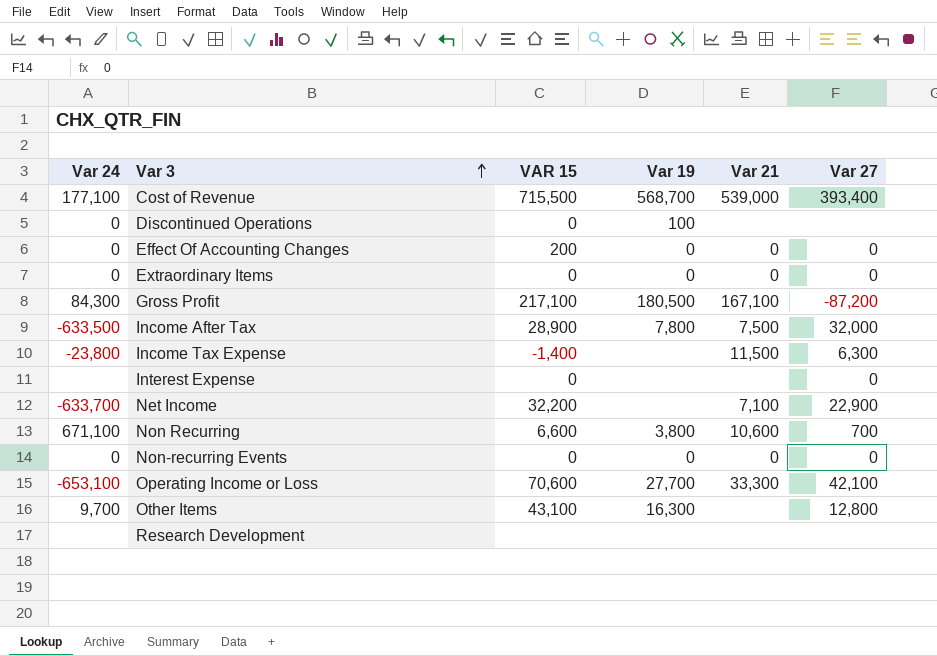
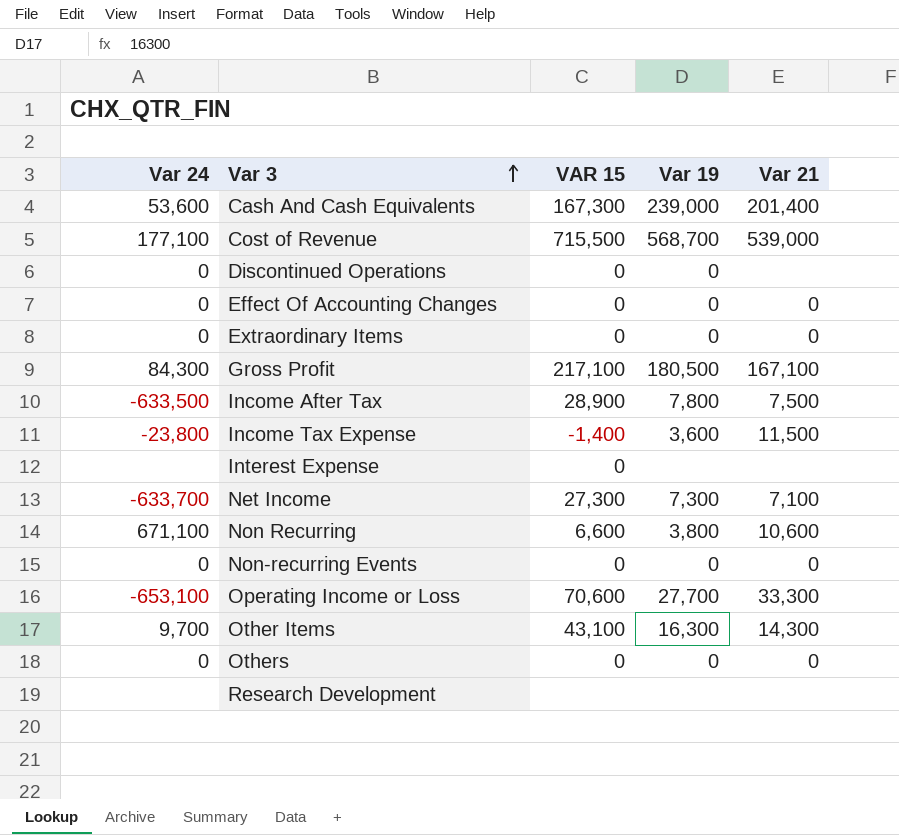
column Var 27 | position: 6 -> none
row Cash And Cash Equivalents: none -> 53,600 | 167,300 | 239,000 | 201,400
Discontinued Operations | Var 19: 100 -> 0
Effect Of Accounting Changes | VAR 15: 200 -> 0
Income Tax Expense | Var 19: none -> 3,600
Net Income | VAR 15: 32,200 -> 27,300
Net Income | Var 19: none -> 7,300
Other Items | Var 21: none -> 14,300
row Others: none -> 0 | 0 | 0 | 0

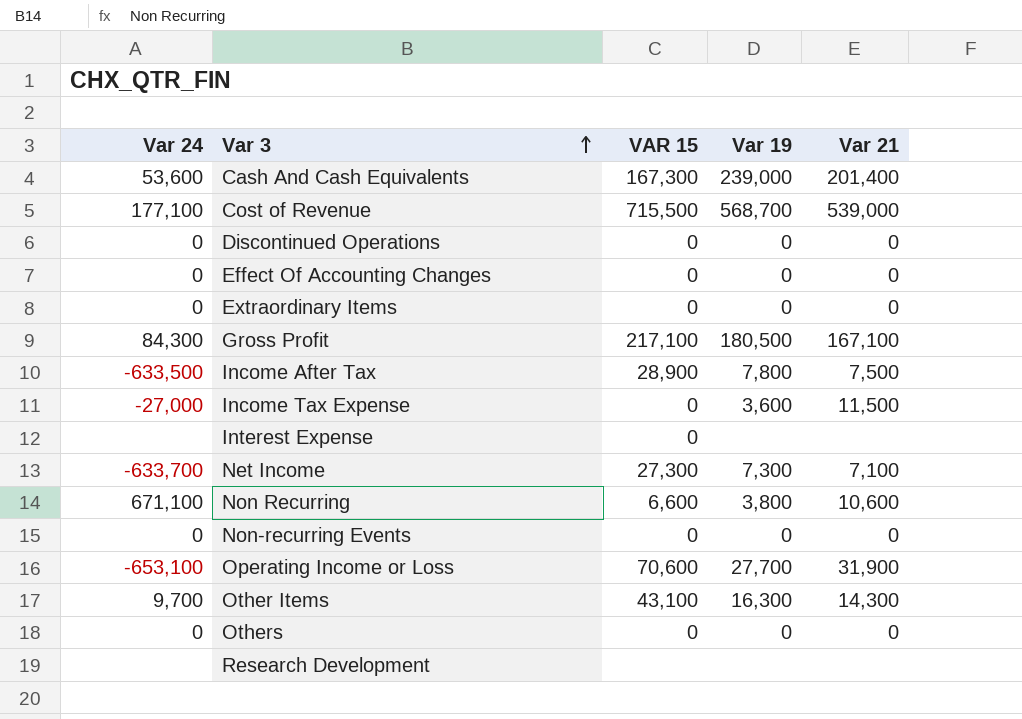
Discontinued Operations | Var 21: none -> 0
Income Tax Expense | Var 24: -23,800 -> -27,000
Income Tax Expense | VAR 15: -1,400 -> 0
Operating Income or Loss | Var 21: 33,300 -> 31,900

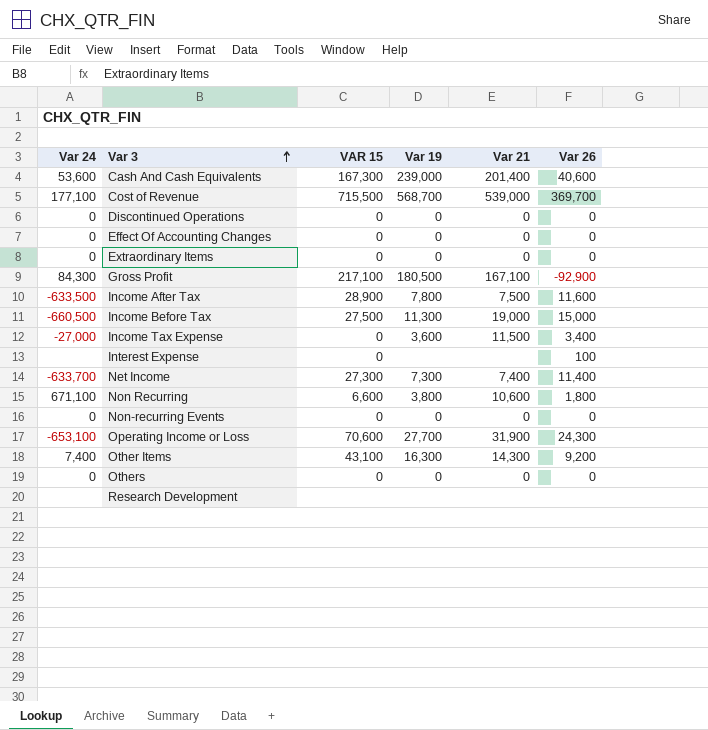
column Var 26 | position: none -> 6
row Income Before Tax: none -> -660,500 | 27,500 | 11,300 | 19,000 | 15,000
Net Income | Var 21: 7,100 -> 7,400
Other Items | Var 24: 9,700 -> 7,400

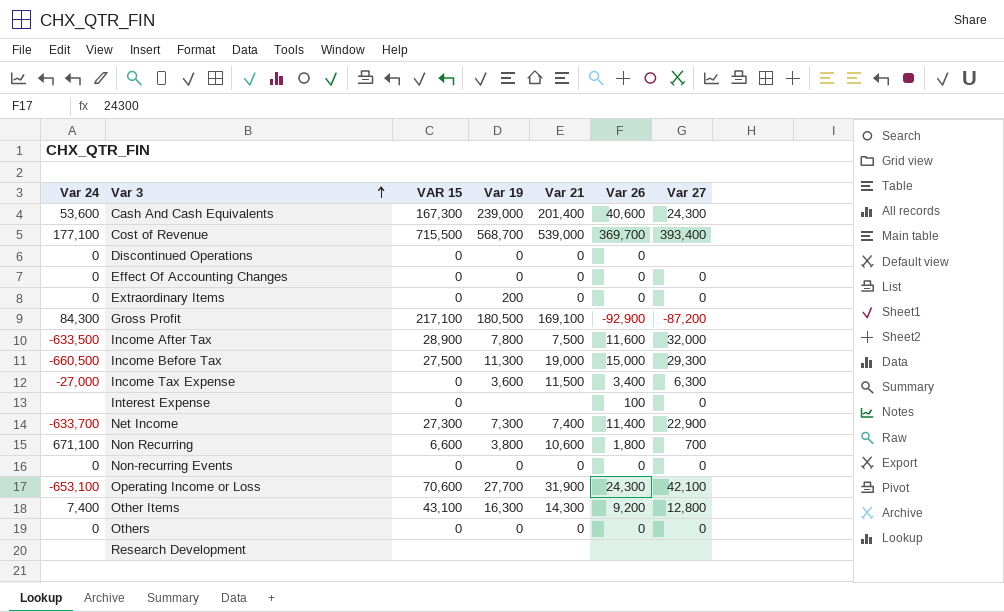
column Var 27 | position: none -> 7
Extraordinary Items | Var 19: 0 -> 200
Gross Profit | Var 21: 167,100 -> 169,100

